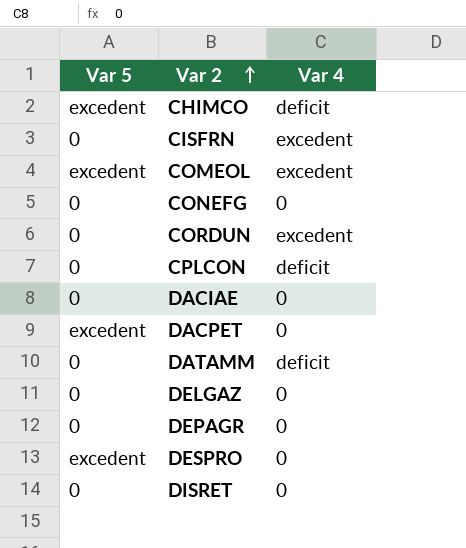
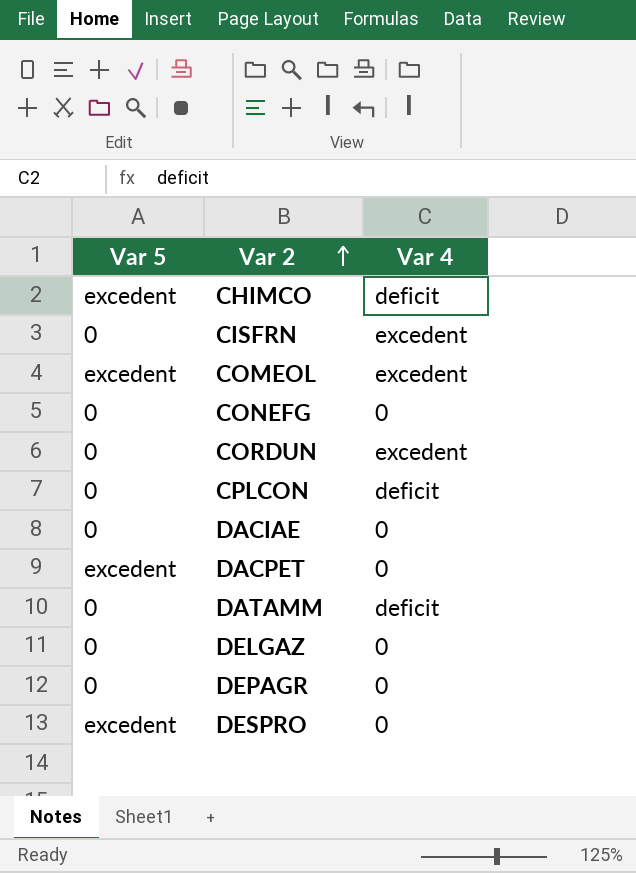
row DISRET: 0 | 0 -> none

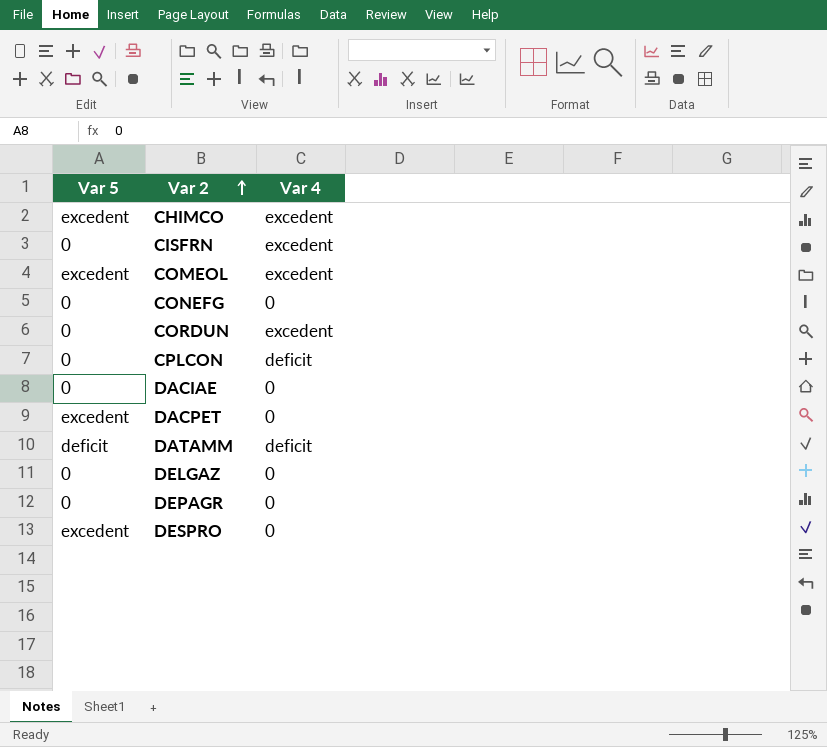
CHIMCO | Var 4: deficit -> excedent
DATAMM | Var 5: 0 -> deficit

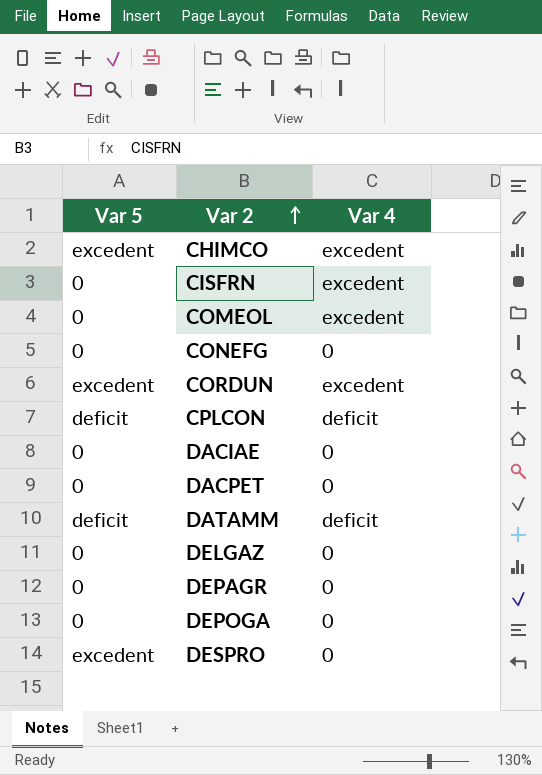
COMEOL | Var 5: excedent -> 0
CORDUN | Var 5: 0 -> excedent
CPLCON | Var 5: 0 -> deficit
DACPET | Var 5: excedent -> 0
row DEPOGA: none -> 0 | 0

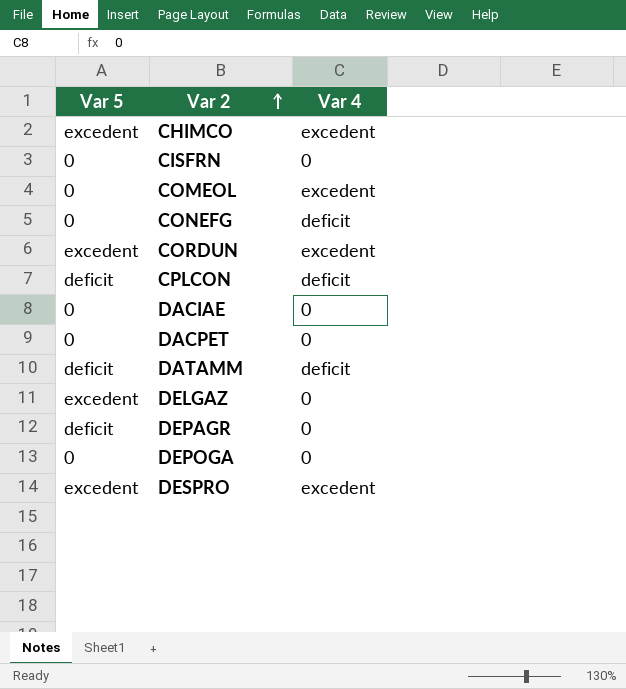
CISFRN | Var 4: excedent -> 0
CONEFG | Var 4: 0 -> deficit
DELGAZ | Var 5: 0 -> excedent
DEPAGR | Var 5: 0 -> deficit
DESPRO | Var 4: 0 -> excedent

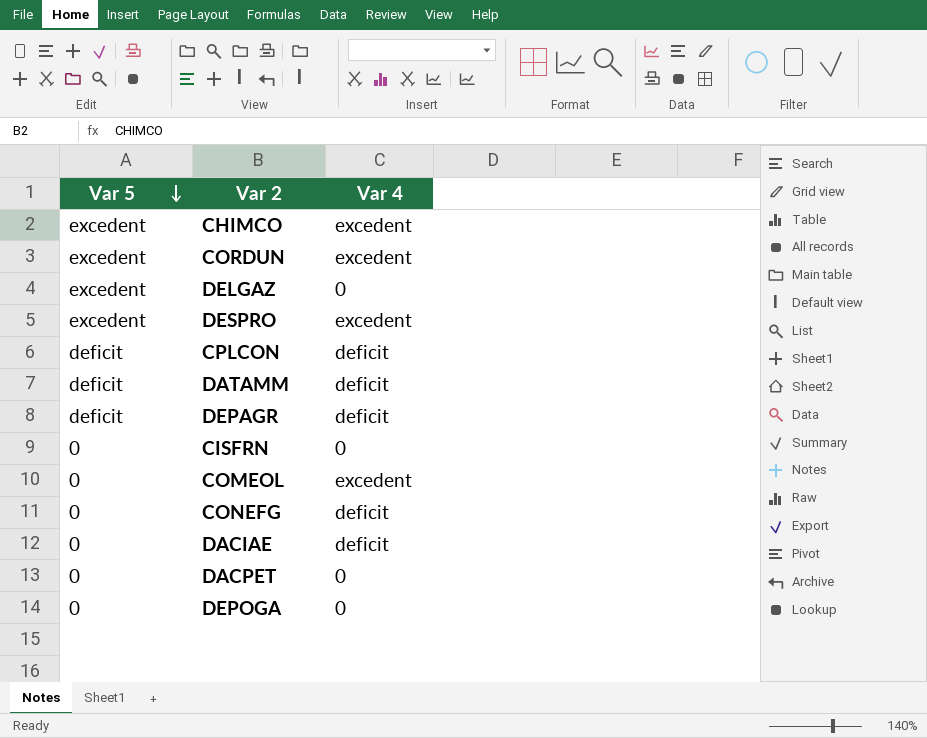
row order: Var 2 ascending -> Var 5 descending
DEPAGR | Var 4: 0 -> deficit
DACIAE | Var 4: 0 -> deficit

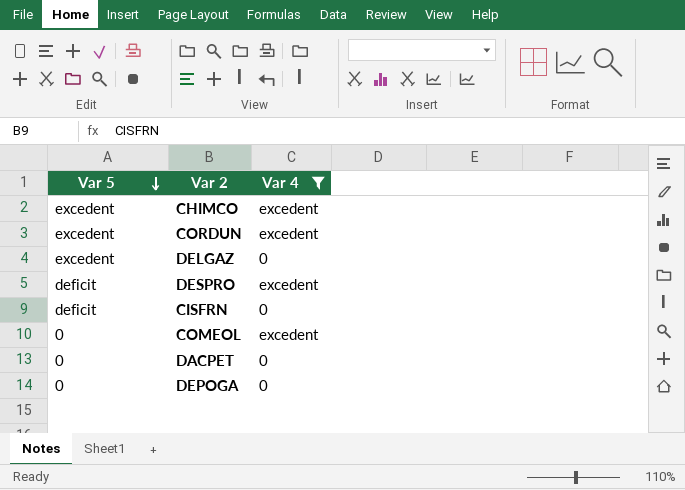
filter: none -> Var 4 != deficit
DESPRO | Var 5: excedent -> deficit
CISFRN | Var 5: 0 -> deficit

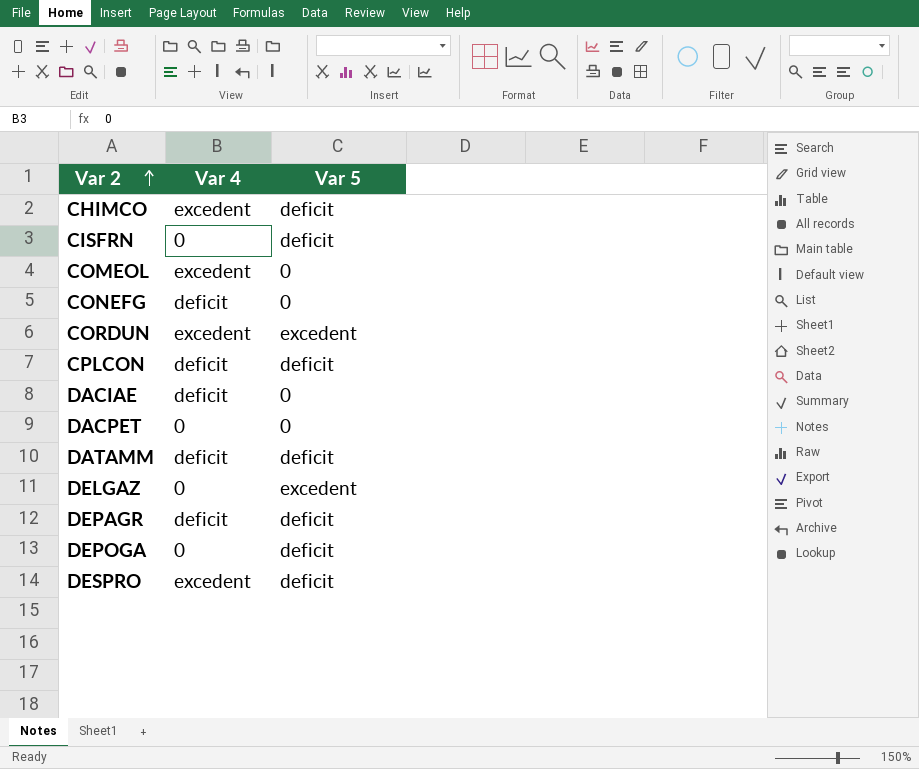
filter: Var 4 != deficit -> none
row order: Var 5 descending -> Var 2 ascending
column Var 5 | position: 1 -> 3
CHIMCO | Var 5: excedent -> deficit
DEPOGA | Var 5: 0 -> deficit

